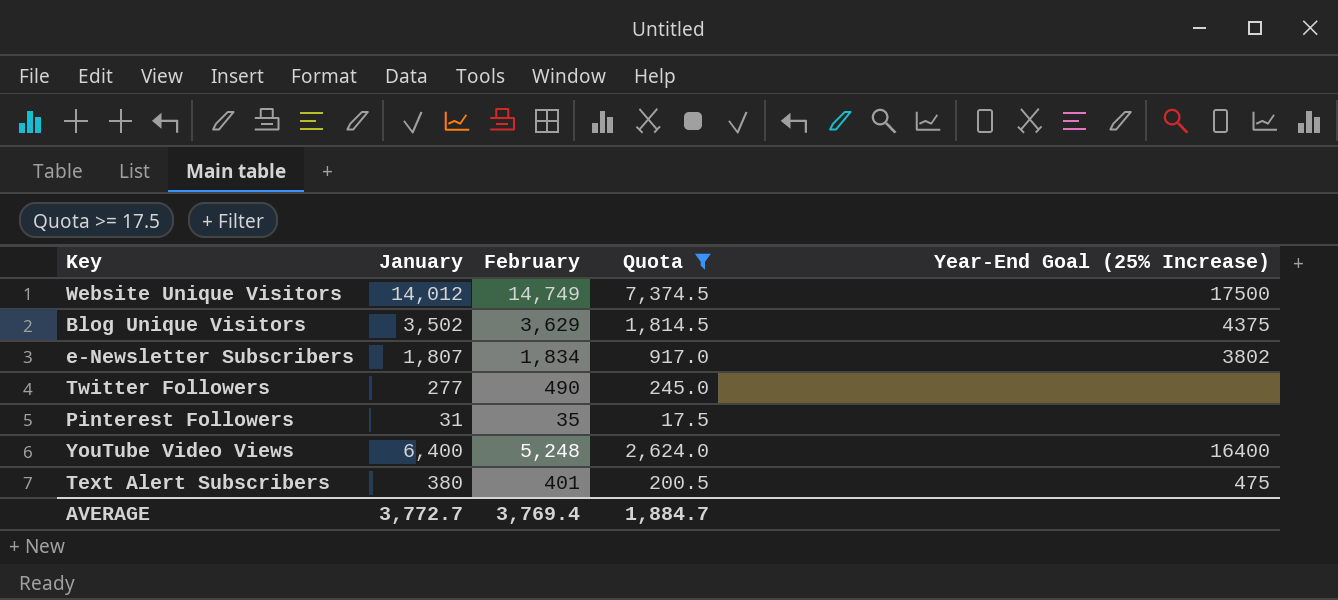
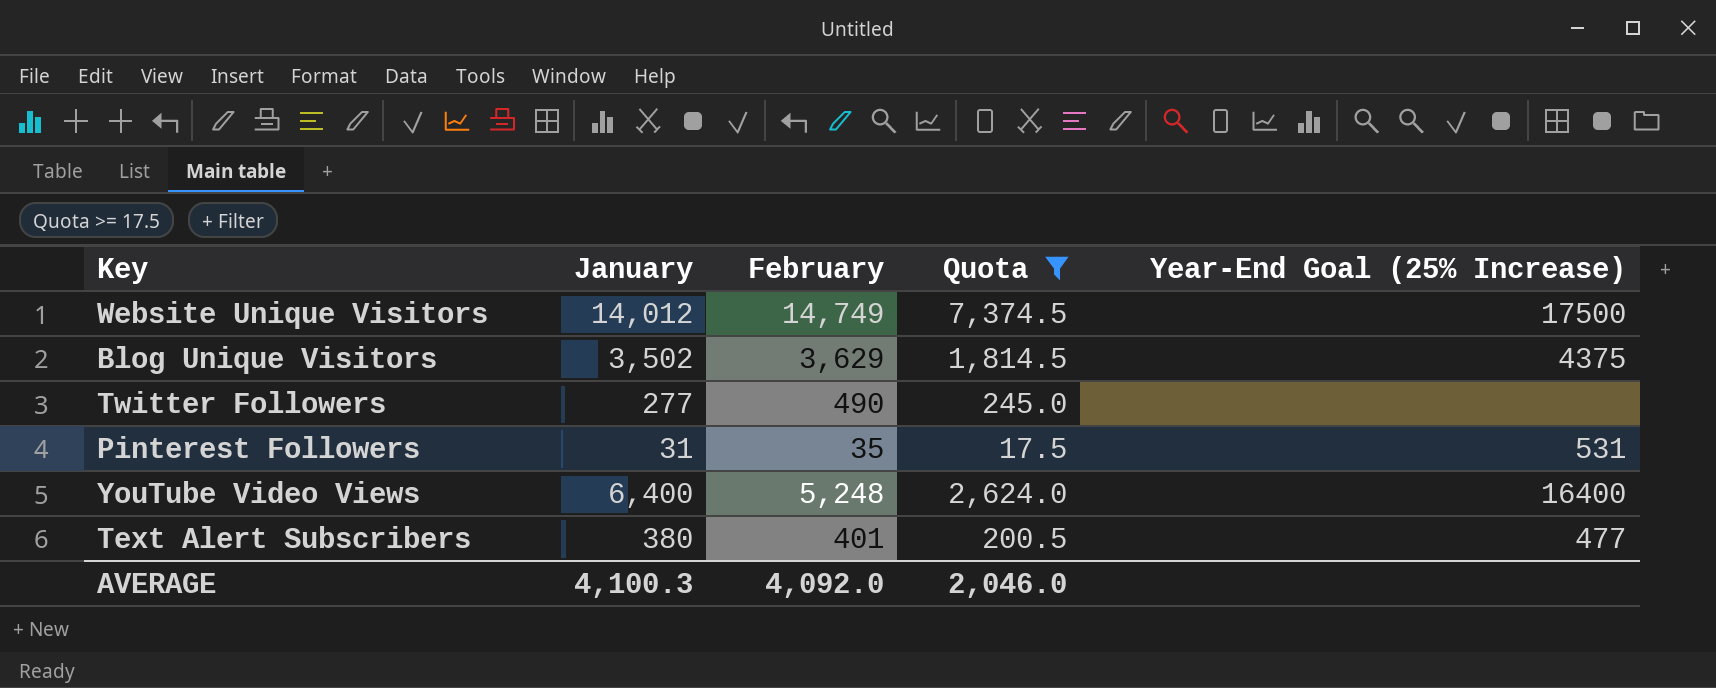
row e-Newsletter Subscribers: 1,807 | 1,834 | 917.0 | 3802 -> none
Pinterest Followers | Year-End Goal (25% Increase): none -> 531
Text Alert Subscribers | Year-End Goal (25% Increase): 475 -> 477
AVERAGE | January: 3,772.7 -> 4,100.3
AVERAGE | February: 3,769.4 -> 4,092.0
AVERAGE | Quota: 1,884.7 -> 2,046.0

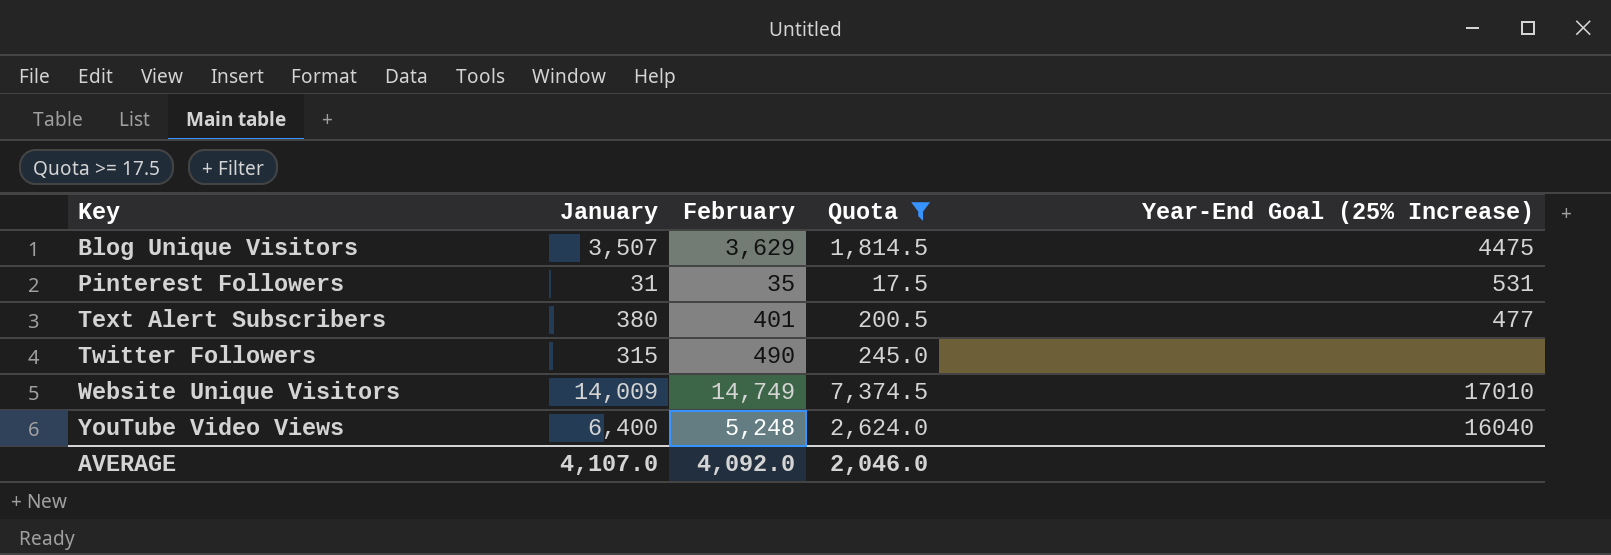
row order: none -> Key ascending
Blog Unique Visitors | January: 3,502 -> 3,507
Blog Unique Visitors | Year-End Goal (25% Increase): 4375 -> 4475
Twitter Followers | January: 277 -> 315
Website Unique Visitors | January: 14,012 -> 14,009
Website Unique Visitors | Year-End Goal (25% Increase): 17500 -> 17010
YouTube Video Views | Year-End Goal (25% Increase): 16400 -> 16040
AVERAGE | January: 4,100.3 -> 4,107.0

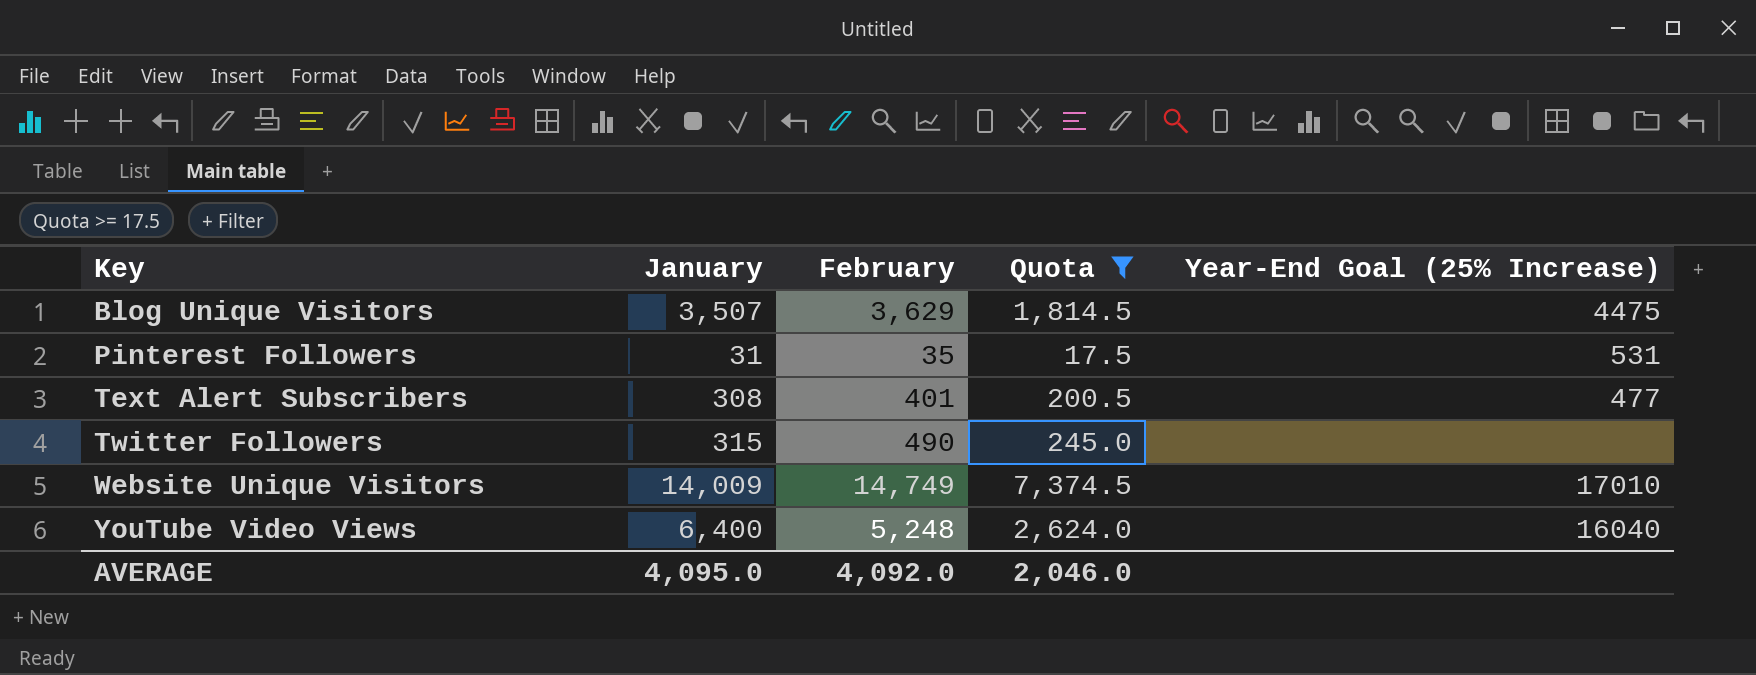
Text Alert Subscribers | January: 380 -> 308
AVERAGE | January: 4,107.0 -> 4,095.0

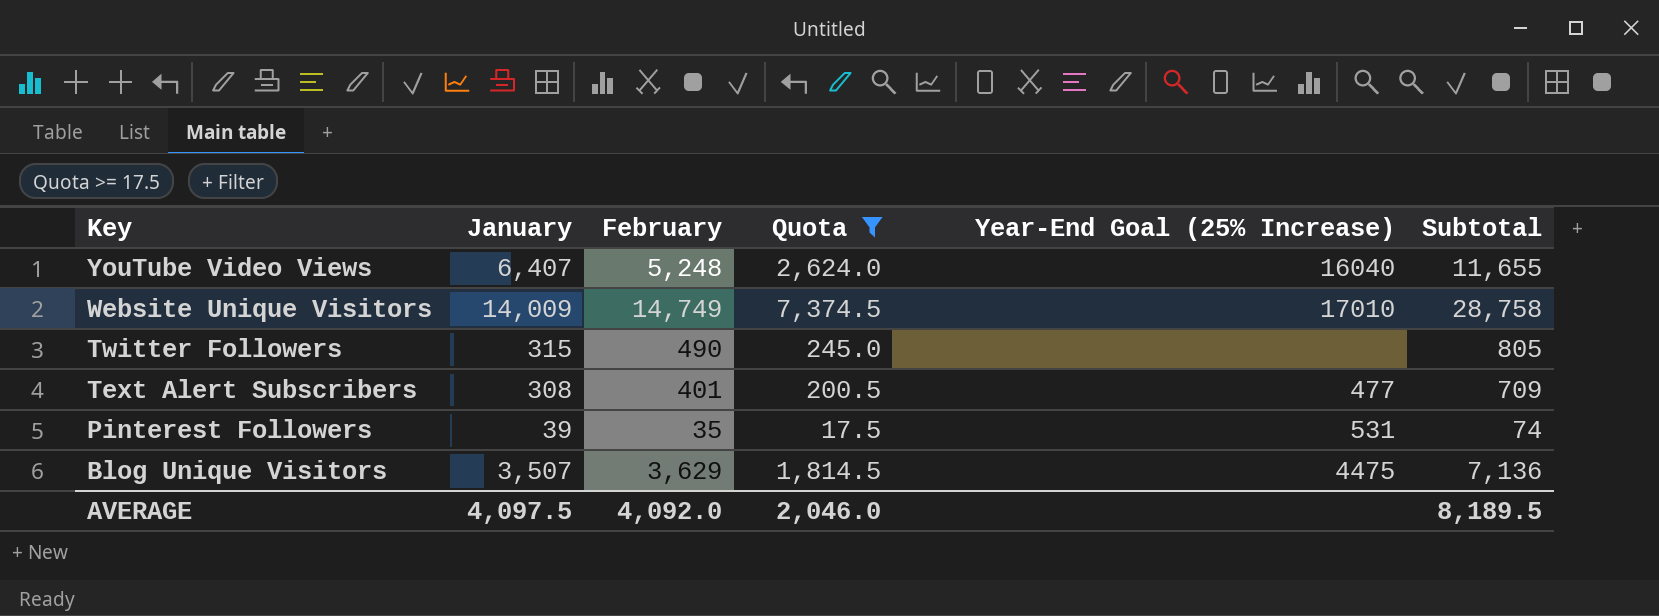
row order: Key ascending -> Key descending
column Subtotal | formula: none -> [January] + [February]
YouTube Video Views | January: 6,400 -> 6,407
Pinterest Followers | January: 31 -> 39
AVERAGE | January: 4,095.0 -> 4,097.5

